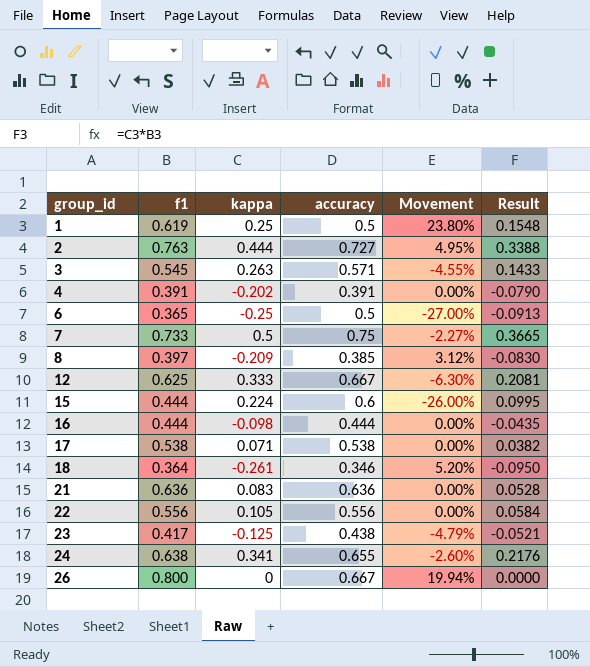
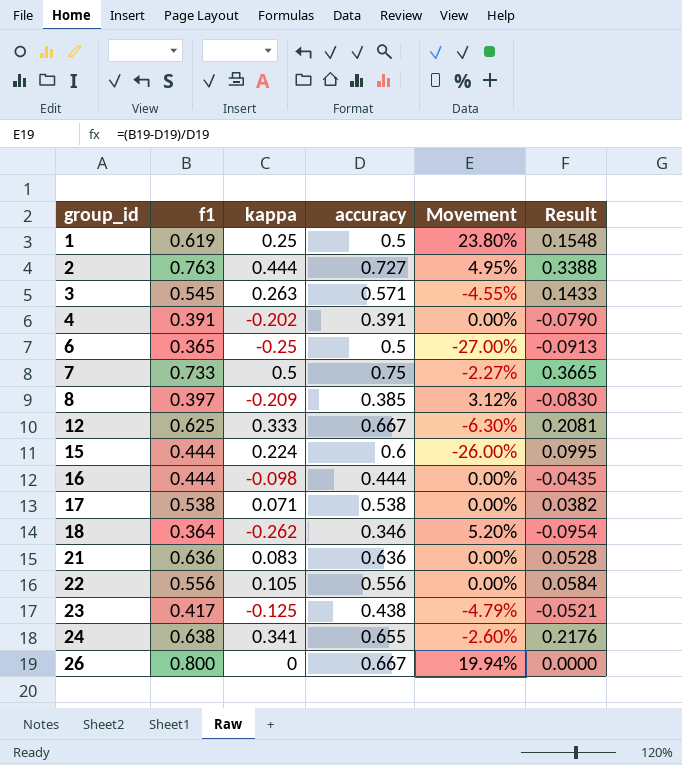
18 | kappa: -0.261 -> -0.262
18 | Result: -0.0950 -> -0.0954

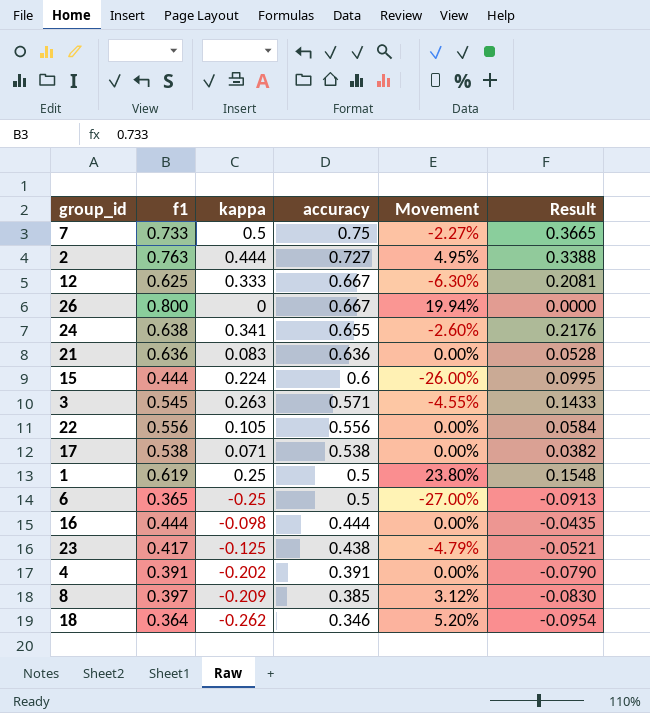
row order: group_id ascending -> accuracy descending

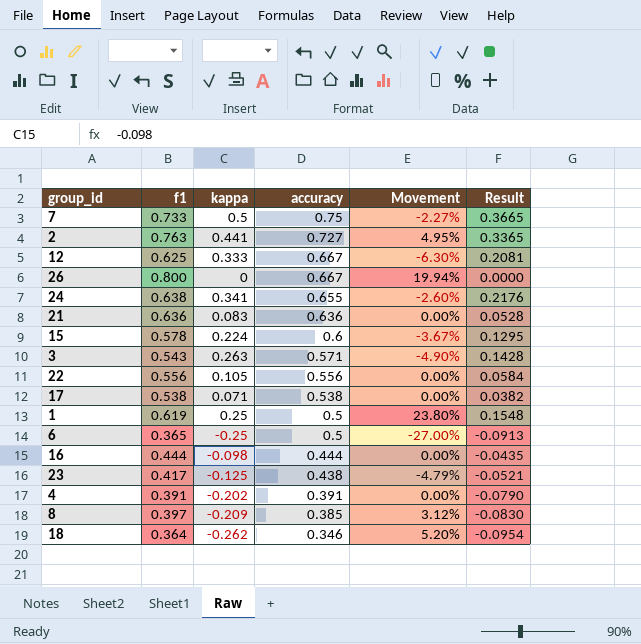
2 | kappa: 0.444 -> 0.441
2 | Result: 0.3388 -> 0.3365
15 | f1: 0.444 -> 0.578
15 | Movement: -26.00% -> -3.67%
15 | Result: 0.0995 -> 0.1295
3 | f1: 0.545 -> 0.543
3 | Movement: -4.55% -> -4.90%
3 | Result: 0.1433 -> 0.1428

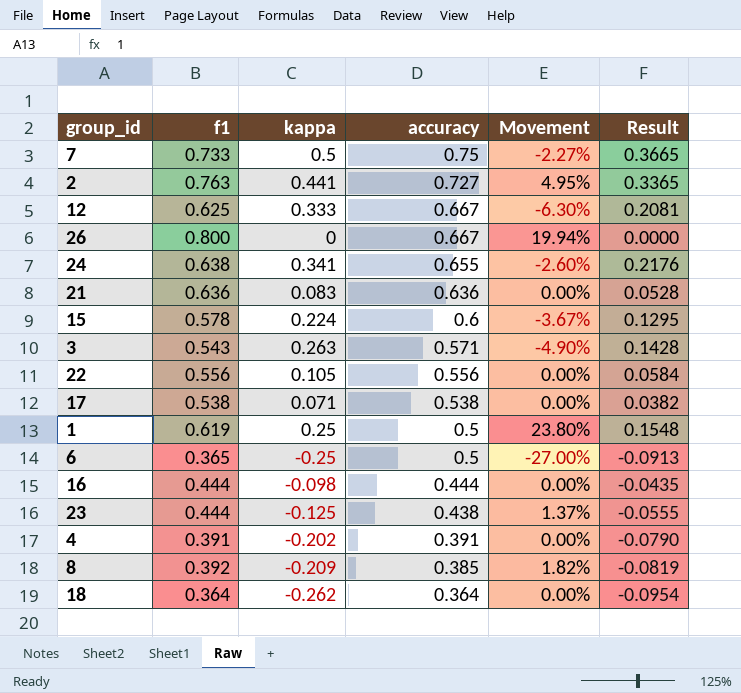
23 | f1: 0.417 -> 0.444
23 | Movement: -4.79% -> 1.37%
23 | Result: -0.0521 -> -0.0555
8 | f1: 0.397 -> 0.392
8 | Movement: 3.12% -> 1.82%
8 | Result: -0.0830 -> -0.0819
18 | accuracy: 0.346 -> 0.364
18 | Movement: 5.20% -> 0.00%

